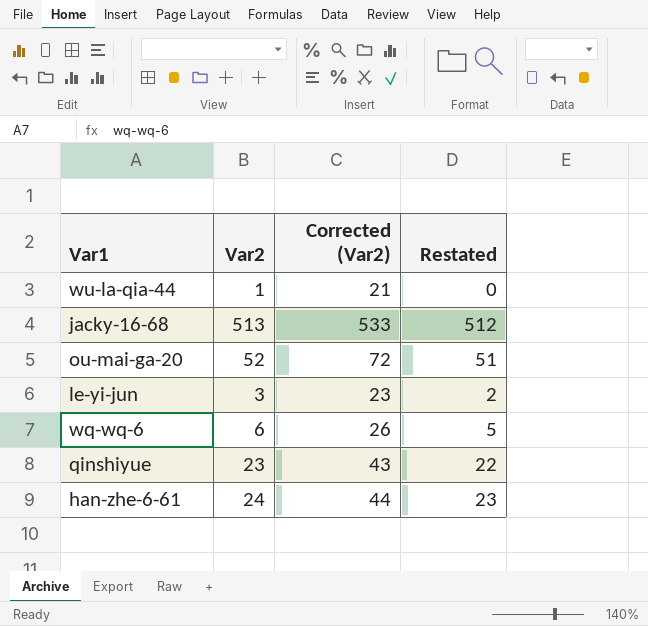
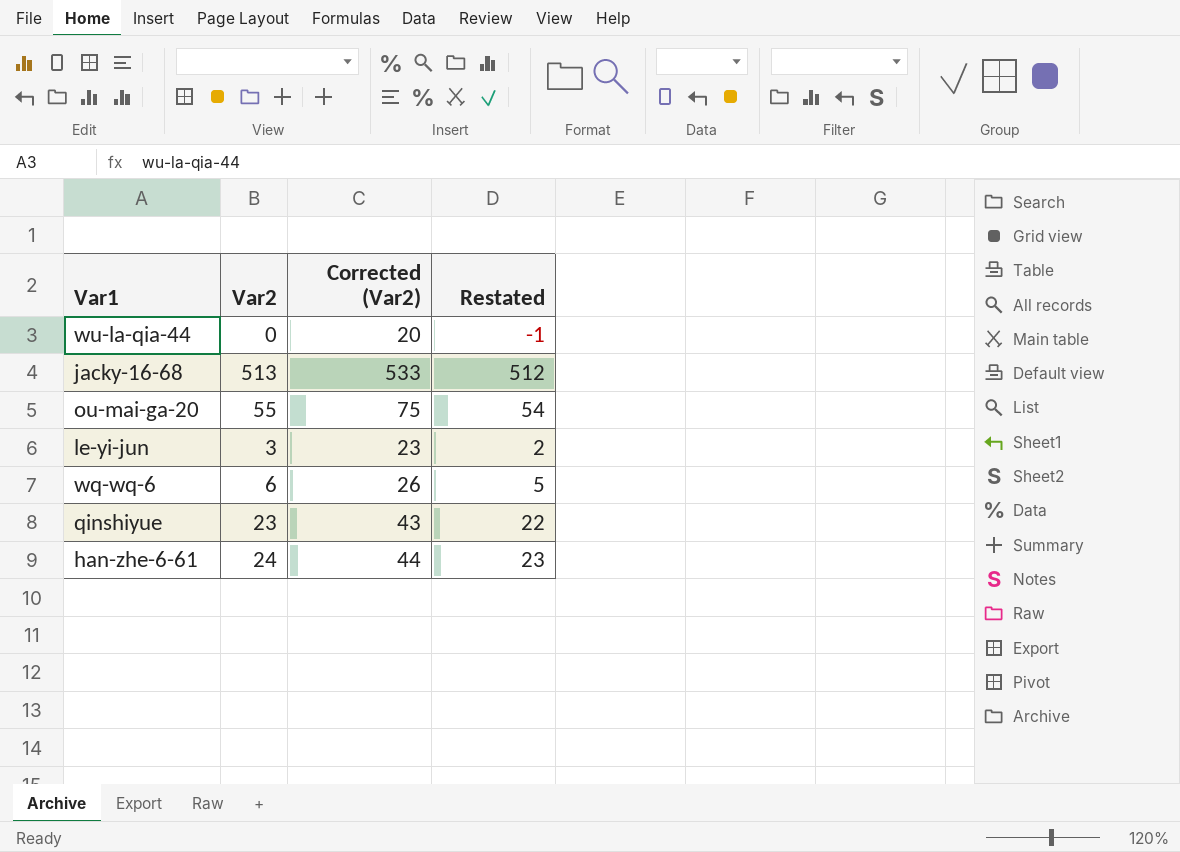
wu-la-qia-44 | Var2: 1 -> 0
wu-la-qia-44 | Corrected (Var2): 21 -> 20
wu-la-qia-44 | Restated: 0 -> -1
ou-mai-ga-20 | Var2: 52 -> 55
ou-mai-ga-20 | Corrected (Var2): 72 -> 75
ou-mai-ga-20 | Restated: 51 -> 54

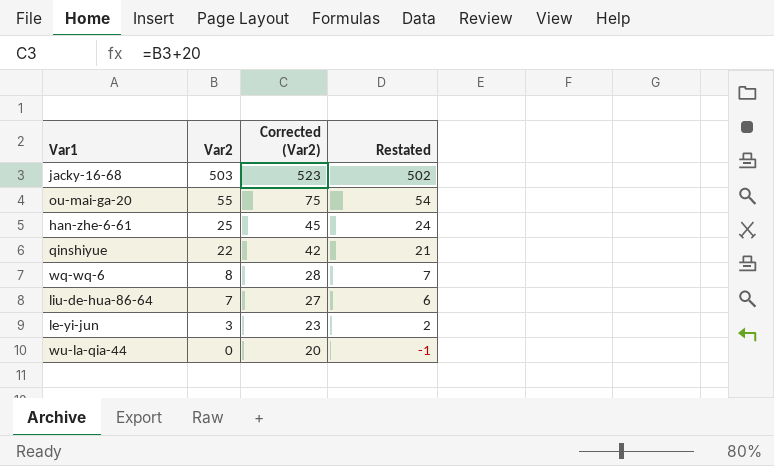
row order: none -> Var2 descending
jacky-16-68 | Var2: 513 -> 503
jacky-16-68 | Corrected (Var2): 533 -> 523
jacky-16-68 | Restated: 512 -> 502
han-zhe-6-61 | Var2: 24 -> 25
han-zhe-6-61 | Corrected (Var2): 44 -> 45
han-zhe-6-61 | Restated: 23 -> 24
qinshiyue | Var2: 23 -> 22
qinshiyue | Corrected (Var2): 43 -> 42
qinshiyue | Restated: 22 -> 21
wq-wq-6 | Var2: 6 -> 8
wq-wq-6 | Corrected (Var2): 26 -> 28
wq-wq-6 | Restated: 5 -> 7
row liu-de-hua-86-64: none -> 7 | 27 | 6

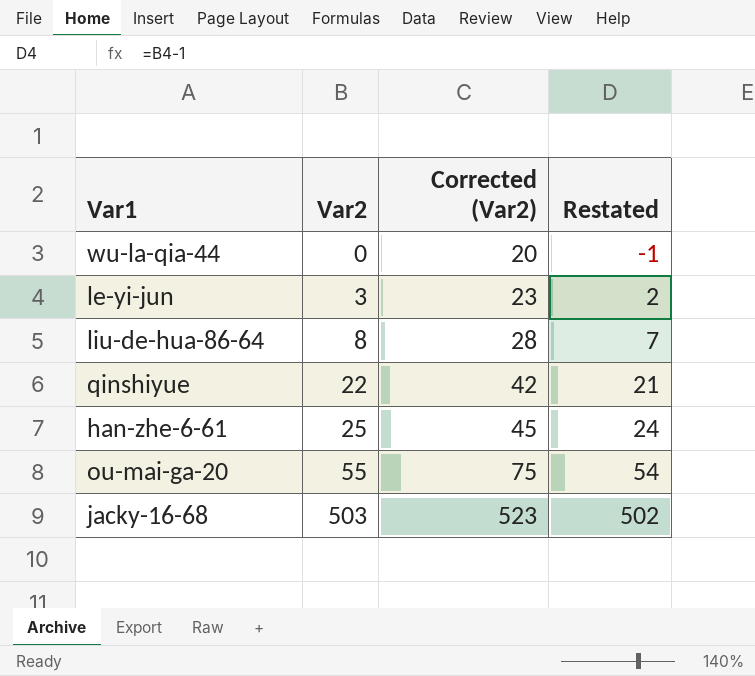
row order: Var2 descending -> Var2 ascending
row wq-wq-6: 8 | 28 | 7 -> none
liu-de-hua-86-64 | Var2: 7 -> 8
liu-de-hua-86-64 | Corrected (Var2): 27 -> 28
liu-de-hua-86-64 | Restated: 6 -> 7

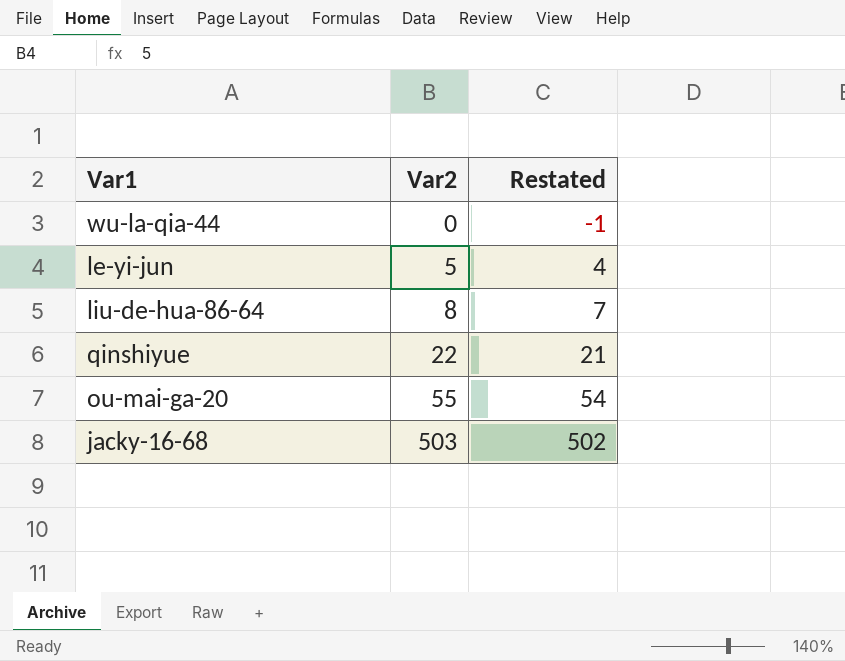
column Corrected (Var2) | formula: [Var2] + 20 -> none
row han-zhe-6-61: 25 | 45 | 24 -> none
le-yi-jun | Var2: 3 -> 5
le-yi-jun | Restated: 2 -> 4

